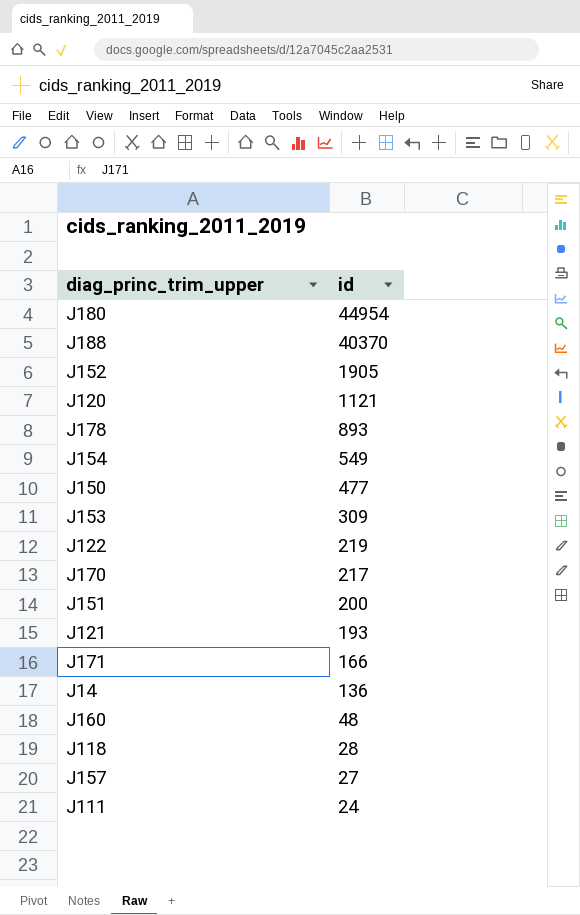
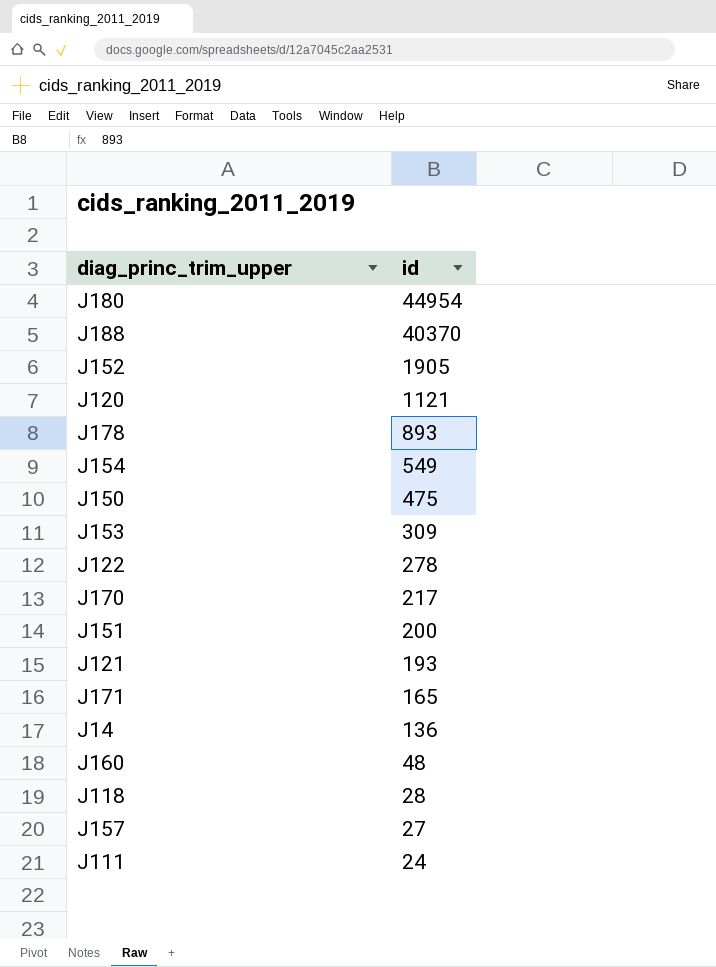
J150 | id: 477 -> 475
J122 | id: 219 -> 278
J171 | id: 166 -> 165

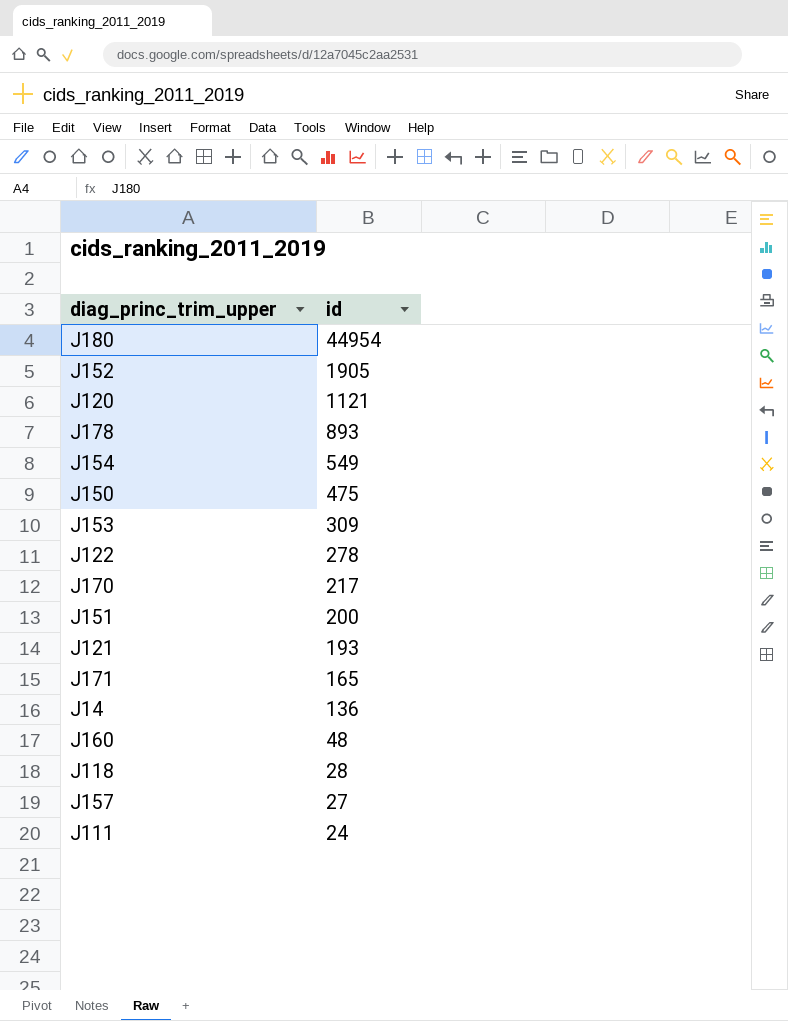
row J188: 40370 -> none

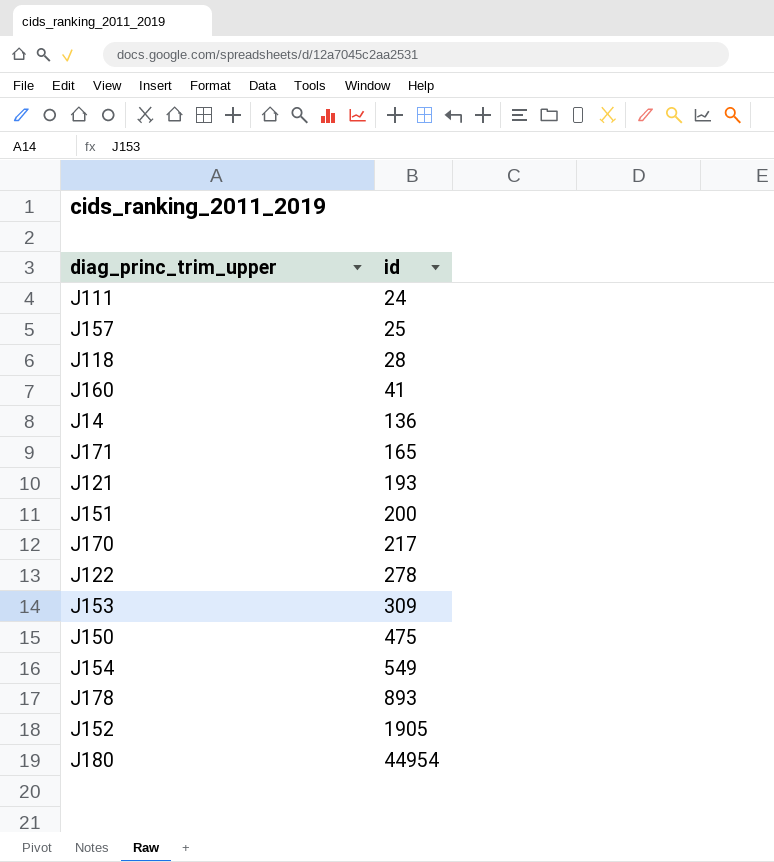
row order: id descending -> id ascending
row J120: 1121 -> none
J157 | id: 27 -> 25
J160 | id: 48 -> 41

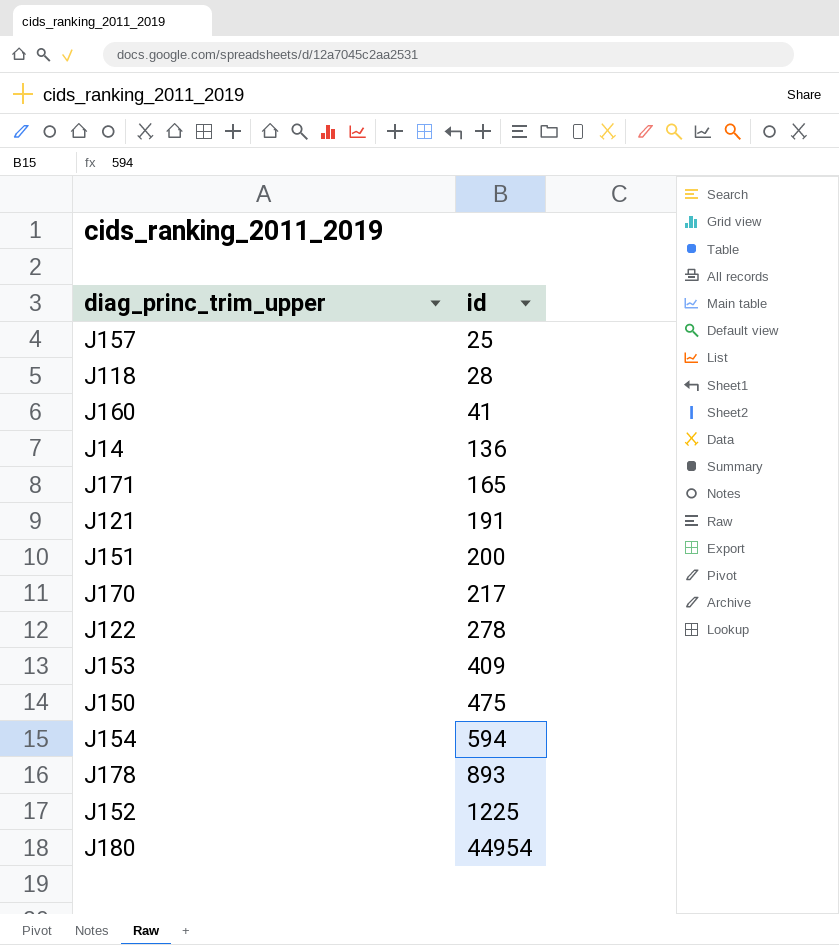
row J111: 24 -> none
J121 | id: 193 -> 191
J153 | id: 309 -> 409
J154 | id: 549 -> 594
J152 | id: 1905 -> 1225

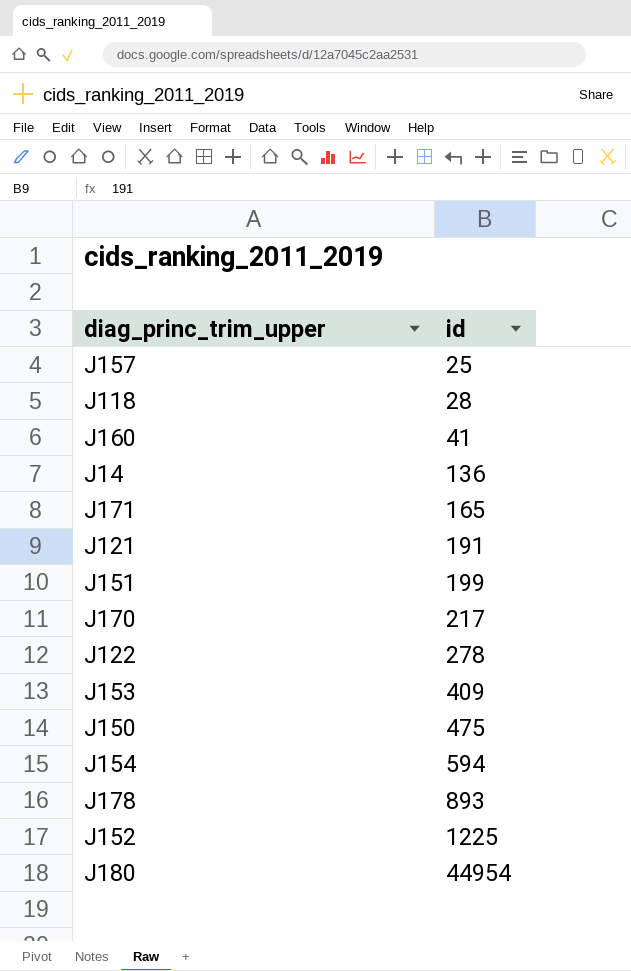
J151 | id: 200 -> 199

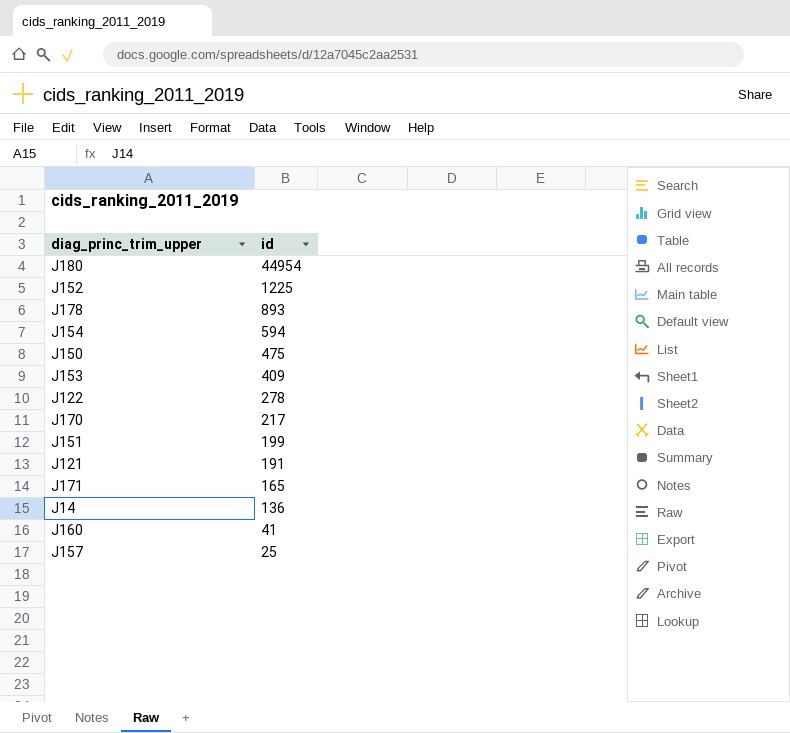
row order: id ascending -> id descending
row J118: 28 -> none

